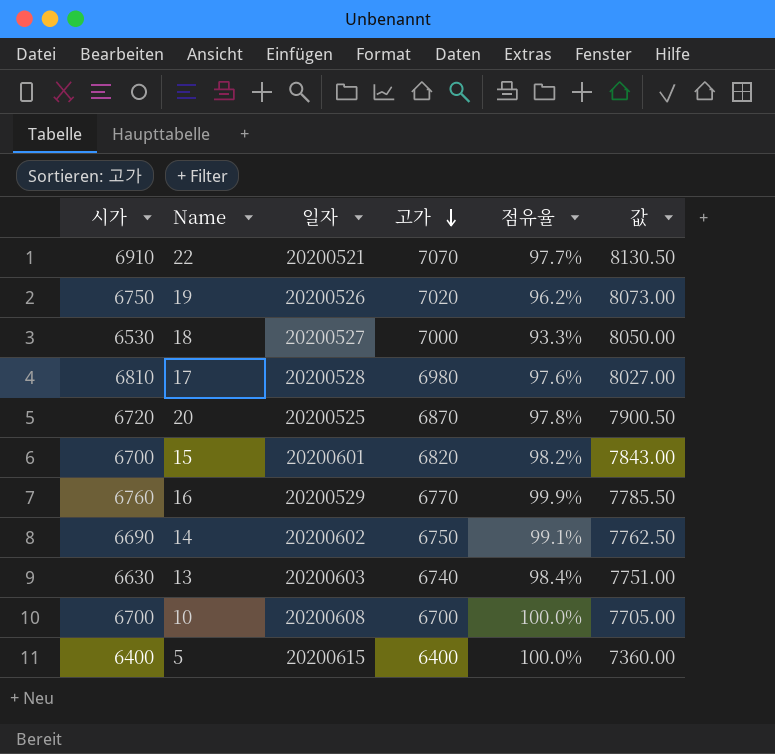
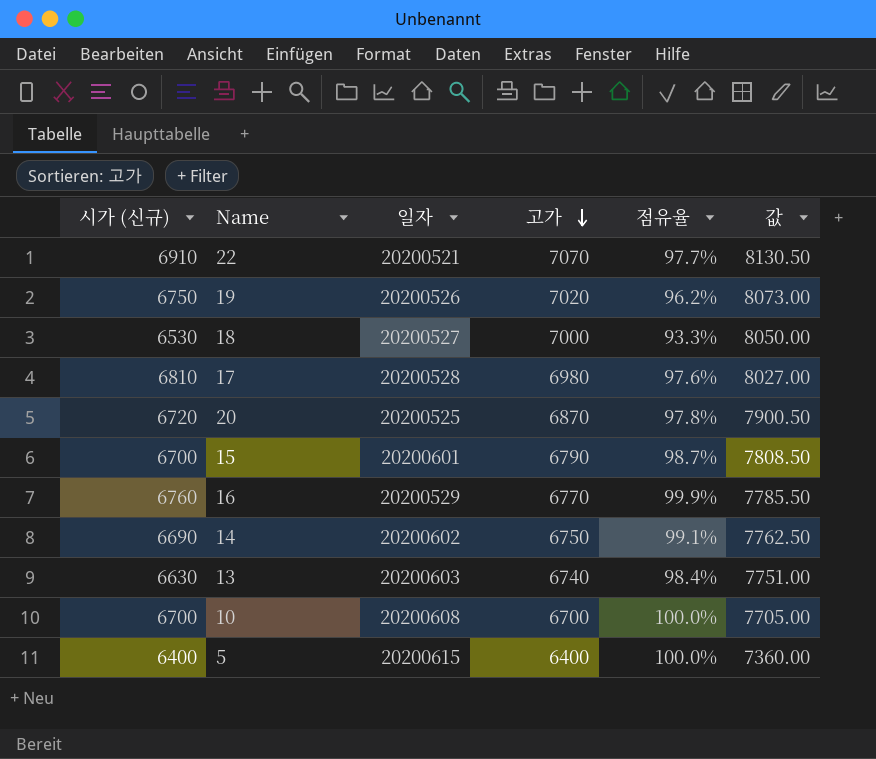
column name: 시가 -> 시가 (신규)
15 | 고가: 6820 -> 6790
15 | 점유율: 98.2% -> 98.7%
15 | 값: 7843.00 -> 7808.50

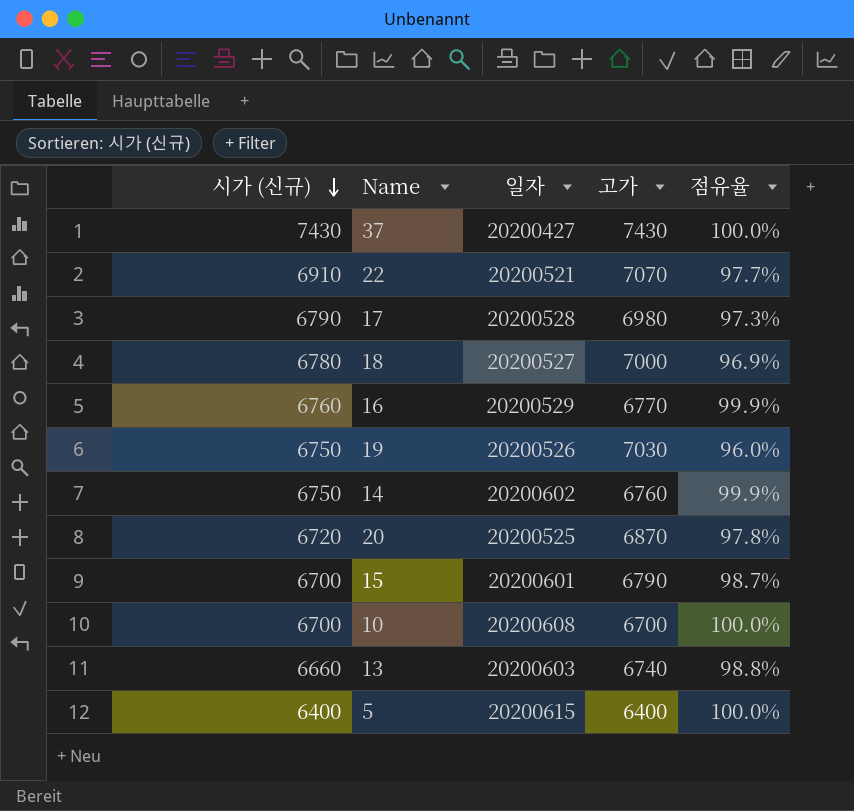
row order: 고가 descending -> 시가 (신규) descending
column 값 | formula: [고가] * 1.15 -> none
row 37: none -> 7430 | 20200427 | 7430 | 100.0%
17 | 시가 (신규): 6810 -> 6790
17 | 점유율: 97.6% -> 97.3%
18 | 시가 (신규): 6530 -> 6780
18 | 점유율: 93.3% -> 96.9%
19 | 고가: 7020 -> 7030
19 | 점유율: 96.2% -> 96.0%
14 | 시가 (신규): 6690 -> 6750
14 | 고가: 6750 -> 6760
14 | 점유율: 99.1% -> 99.9%
13 | 시가 (신규): 6630 -> 6660
13 | 점유율: 98.4% -> 98.8%

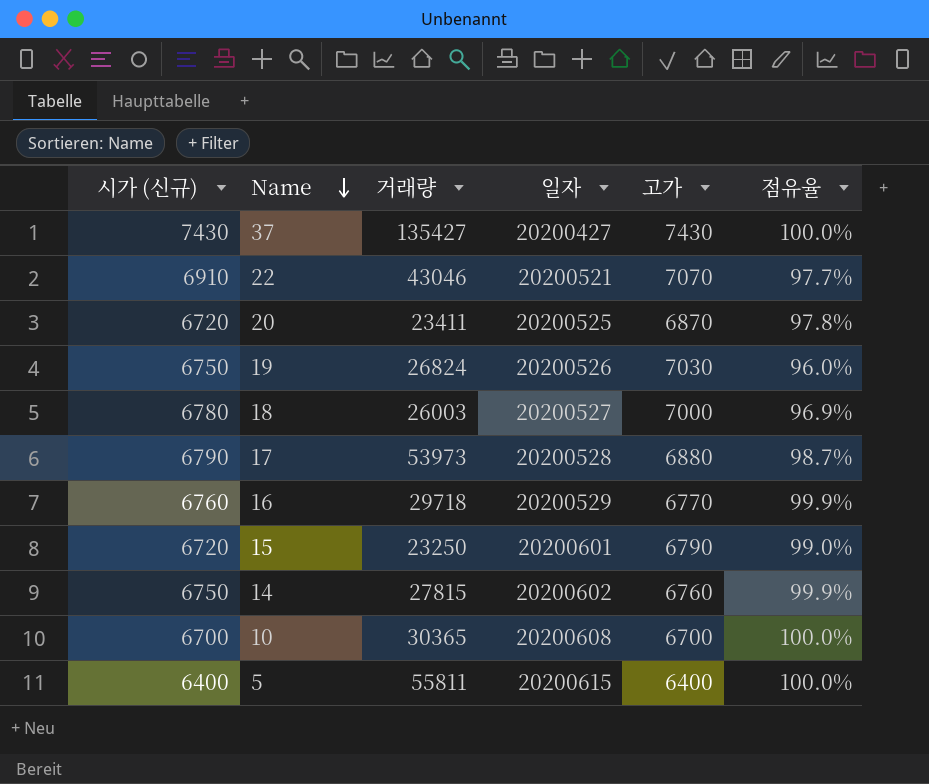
row order: 시가 (신규) descending -> Name descending
column 거래량 | position: none -> 3
row 13: 6660 | 20200603 | 6740 | 98.8% -> none
17 | 고가: 6980 -> 6880
17 | 점유율: 97.3% -> 98.7%
15 | 시가 (신규): 6700 -> 6720
15 | 점유율: 98.7% -> 99.0%

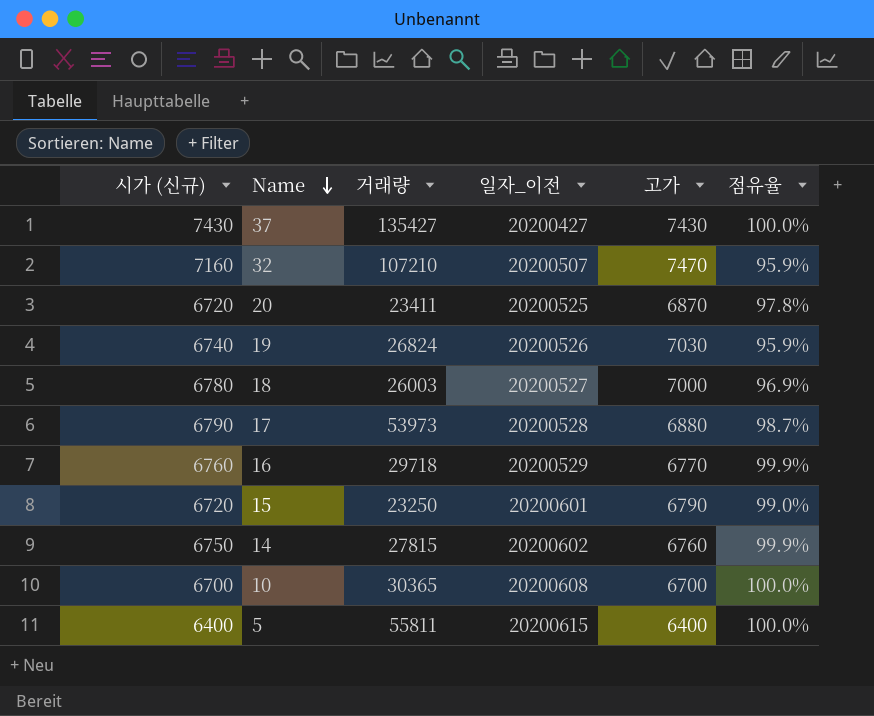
column name: 일자 -> 일자_이전
row 22: 6910 | 43046 | 20200521 | 7070 | 97.7% -> none
row 32: none -> 7160 | 107210 | 20200507 | 7470 | 95.9%
19 | 시가 (신규): 6750 -> 6740
19 | 점유율: 96.0% -> 95.9%

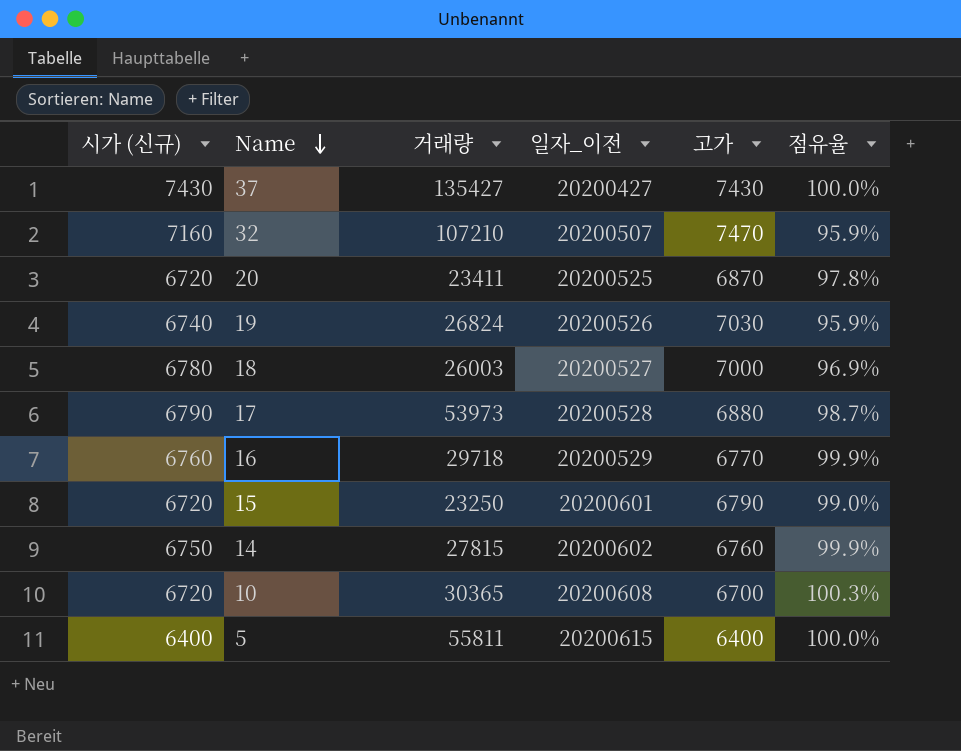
10 | 시가 (신규): 6700 -> 6720
10 | 점유율: 100.0% -> 100.3%

